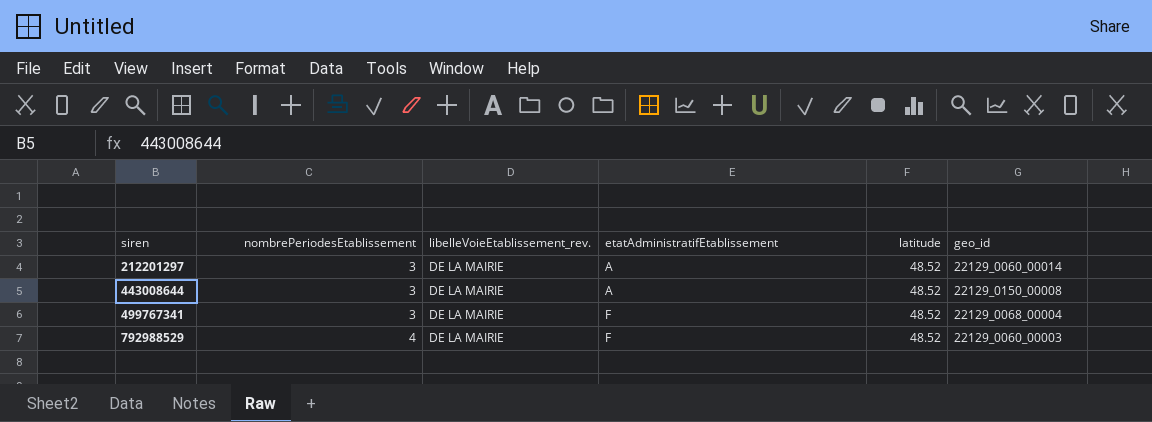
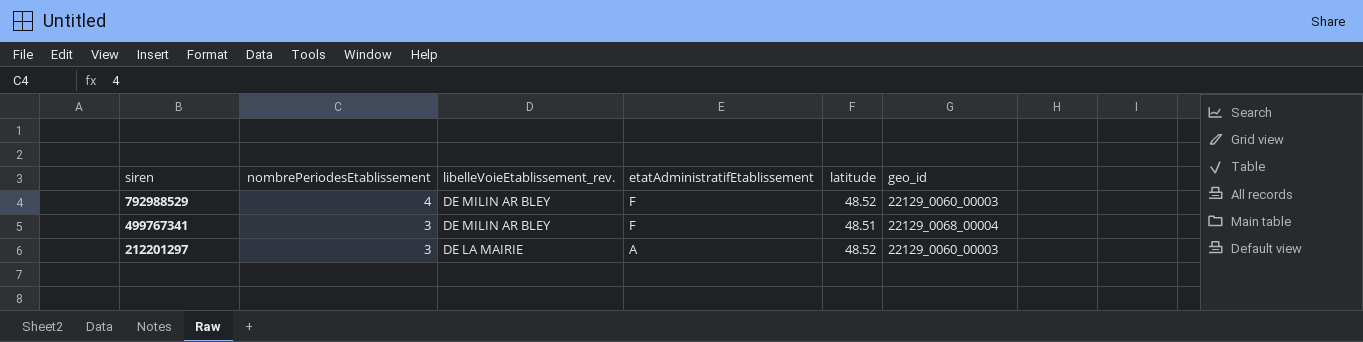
row order: siren ascending -> siren descending
row 443008644: 3 | DE LA MAIRIE | A | 48.52 | 22129_0150_00008 -> none
792988529 | libelleVoieEtablissement_rev.: DE LA MAIRIE -> DE MILIN AR BLEY
499767341 | libelleVoieEtablissement_rev.: DE LA MAIRIE -> DE MILIN AR BLEY
499767341 | latitude: 48.52 -> 48.51
212201297 | geo_id: 22129_0060_00014 -> 22129_0060_00003

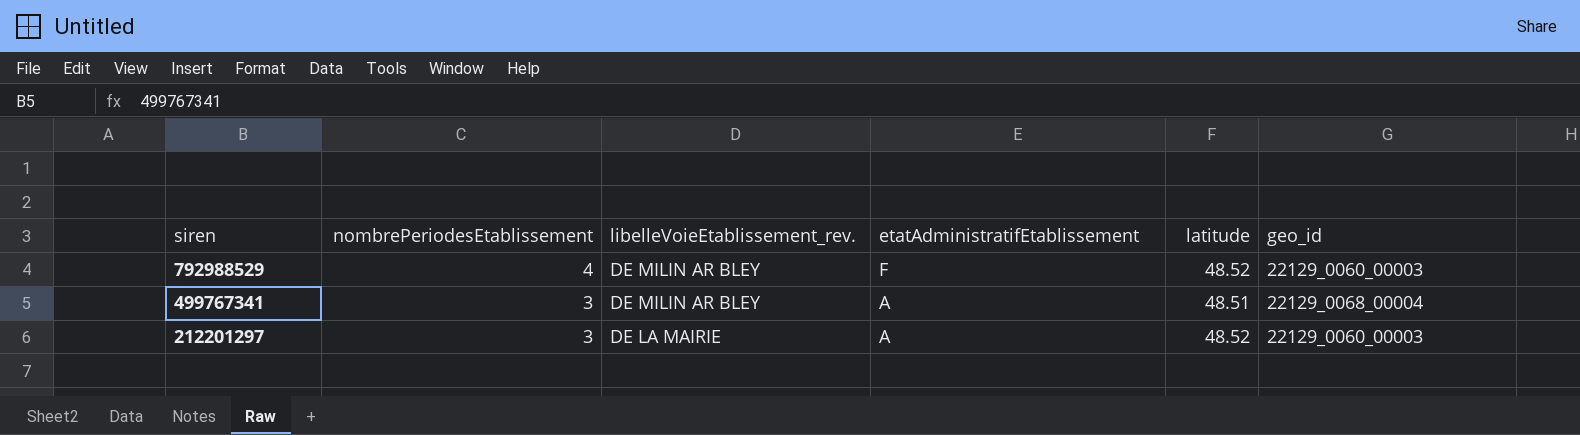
499767341 | etatAdministratifEtablissement: F -> A

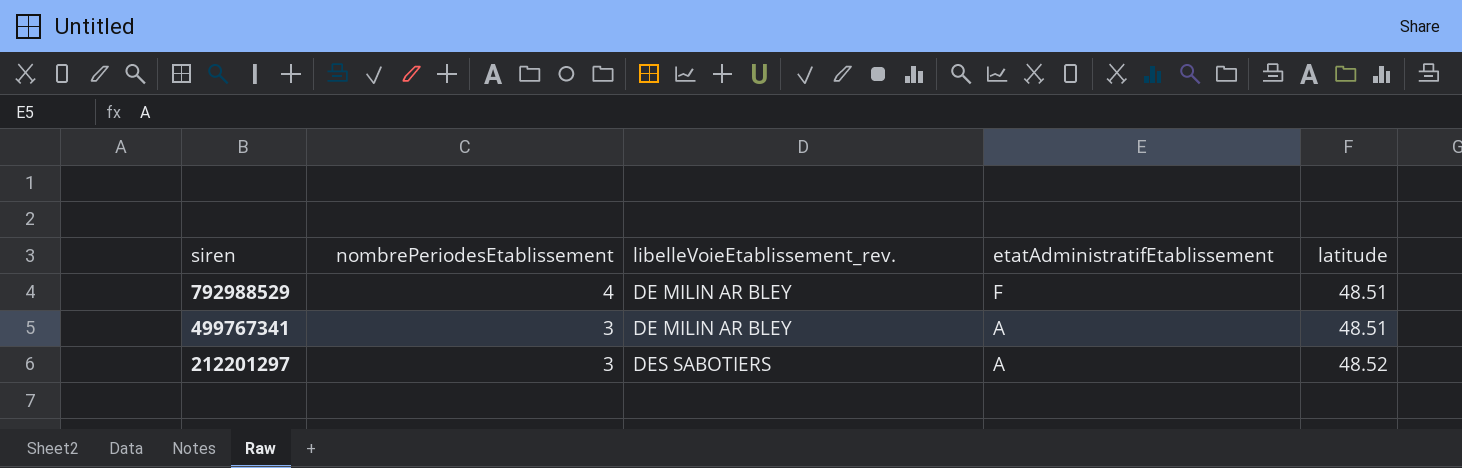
column geo_id | position: 6 -> none
792988529 | latitude: 48.52 -> 48.51
212201297 | libelleVoieEtablissement_rev.: DE LA MAIRIE -> DES SABOTIERS

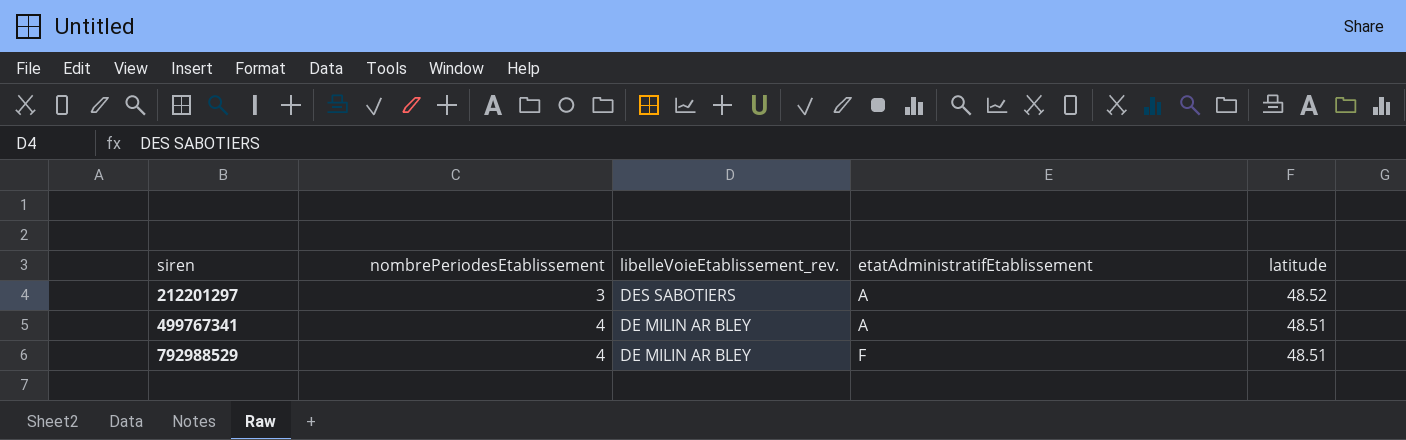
row order: siren descending -> siren ascending
499767341 | nombrePeriodesEtablissement: 3 -> 4

